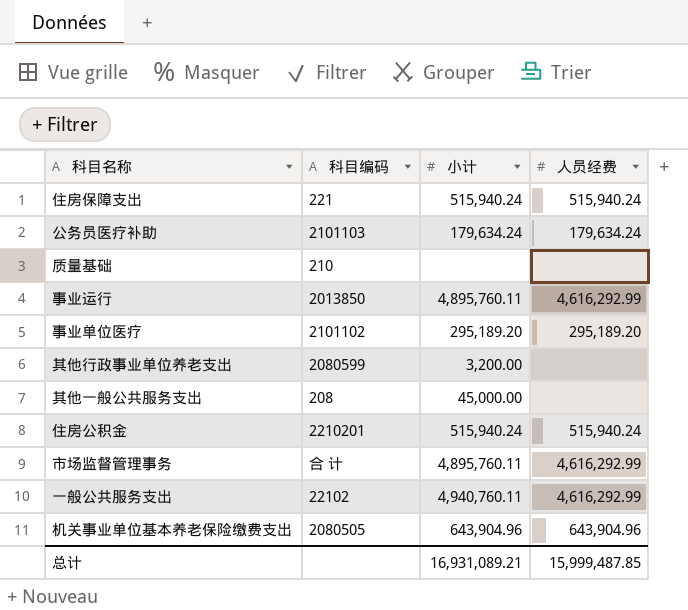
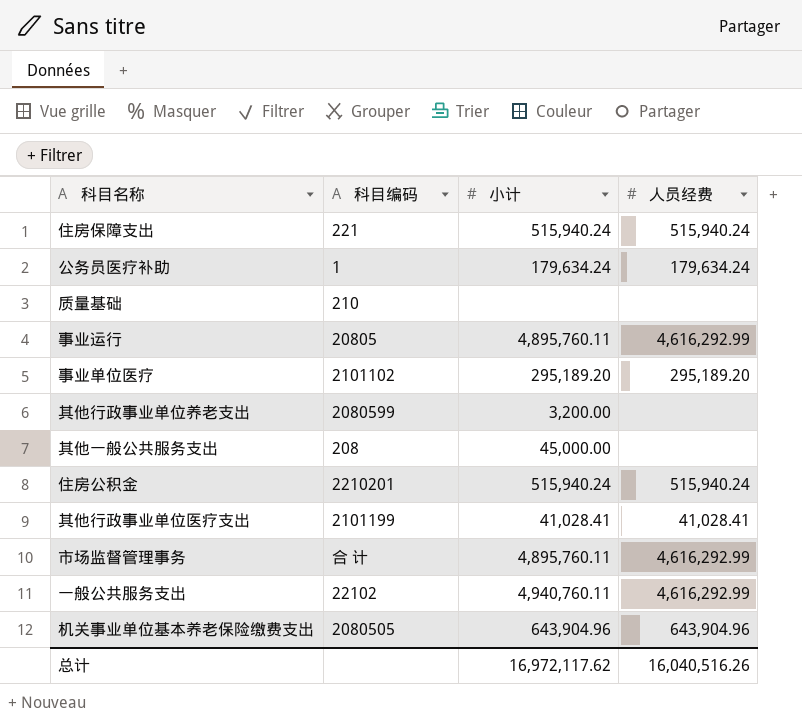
公务员医疗补助 | 科目编码: 2101103 -> 1
事业运行 | 科目编码: 2013850 -> 20805
row 其他行政事业单位医疗支出: none -> 2101199 | 41,028.41 | 41,028.41
总计 | 小计: 16,931,089.21 -> 16,972,117.62
总计 | 人员经费: 15,999,487.85 -> 16,040,516.26

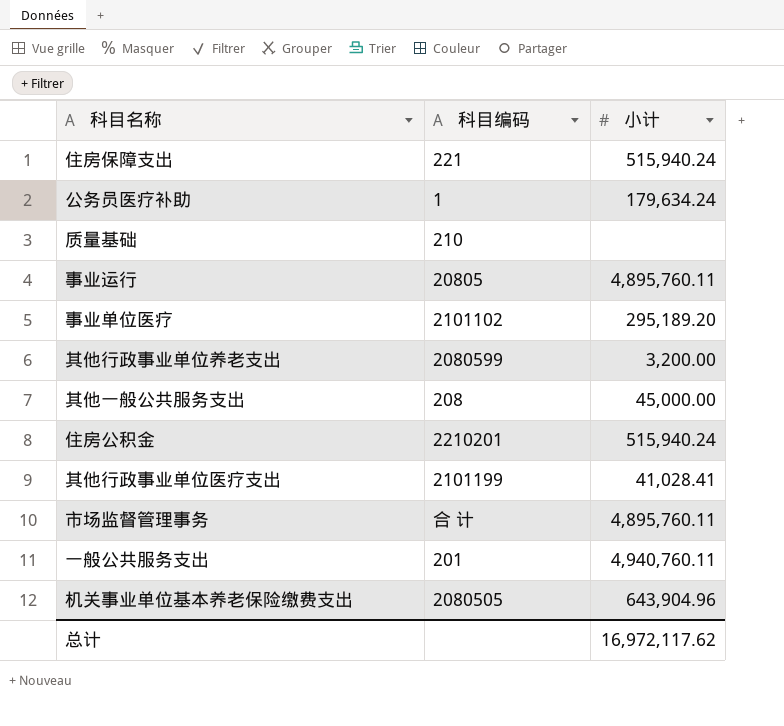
column 人员经费 | position: 4 -> none
一般公共服务支出 | 科目编码: 22102 -> 201

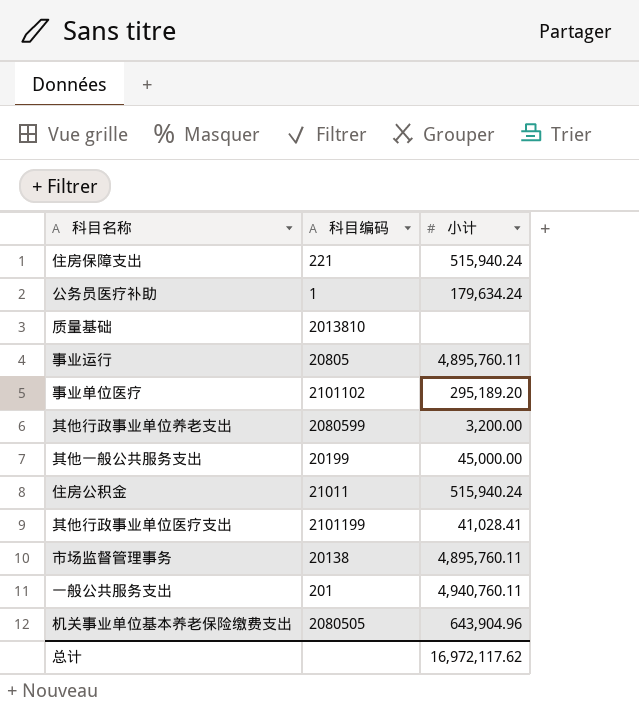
质量基础 | 科目编码: 210 -> 2013810
其他一般公共服务支出 | 科目编码: 208 -> 20199
住房公积金 | 科目编码: 2210201 -> 21011
市场监督管理事务 | 科目编码: 合 计 -> 20138

